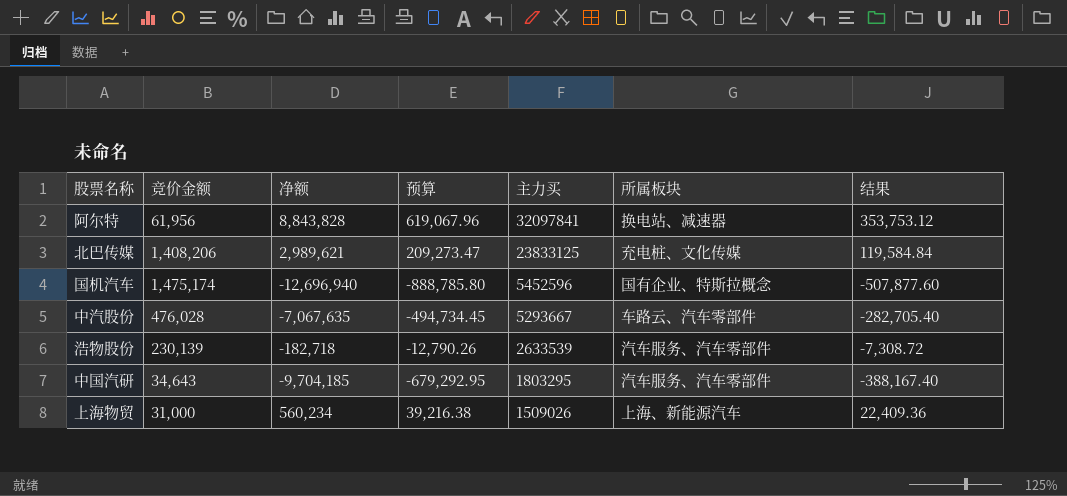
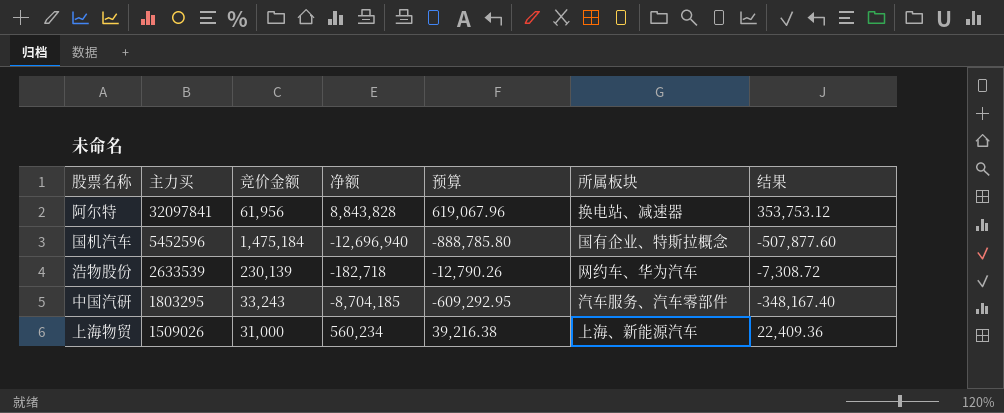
column 主力买 | position: 5 -> 2
row 北巴传媒: 1,408,206 | 2,989,621 | 209,273.47 | 23833125 | 充电桩、文化传媒 | 119,584.84 -> none
row 中汽股份: 476,028 | -7,067,635 | -494,734.45 | 5293667 | 车路云、汽车零部件 | -282,705.40 -> none
国机汽车 | 竞价金额: 1,475,174 -> 1,475,184
浩物股份 | 所属板块: 汽车服务、汽车零部件 -> 网约车、华为汽车
中国汽研 | 竞价金额: 34,643 -> 33,243
中国汽研 | 净额: -9,704,185 -> -8,704,185
中国汽研 | 预算: -679,292.95 -> -609,292.95
中国汽研 | 结果: -388,167.40 -> -348,167.40

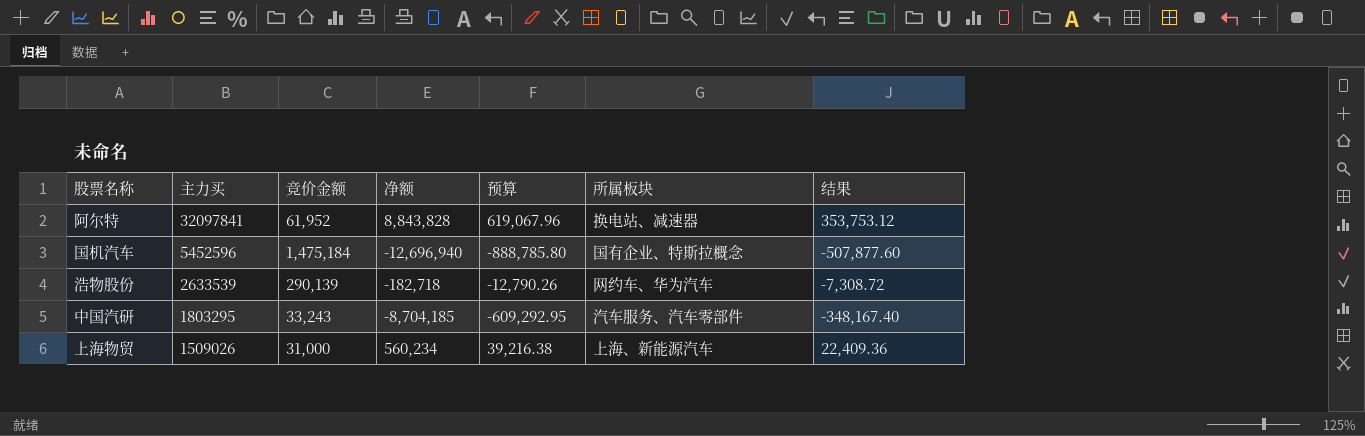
阿尔特 | 竞价金额: 61,956 -> 61,952
浩物股份 | 竞价金额: 230,139 -> 290,139

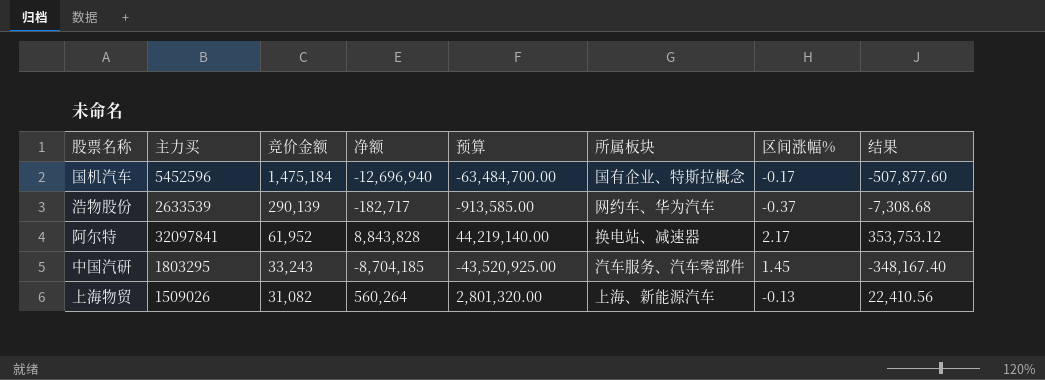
row order: 主力买 descending -> 竞价金额 descending
column 预算 | formula: [净额] * 0.07 -> [净额] * 5
column 区间涨幅% | position: none -> 7
浩物股份 | 净额: -182,718 -> -182,717
浩物股份 | 结果: -7,308.72 -> -7,308.68
上海物贸 | 竞价金额: 31,000 -> 31,082
上海物贸 | 净额: 560,234 -> 560,264
上海物贸 | 结果: 22,409.36 -> 22,410.56

